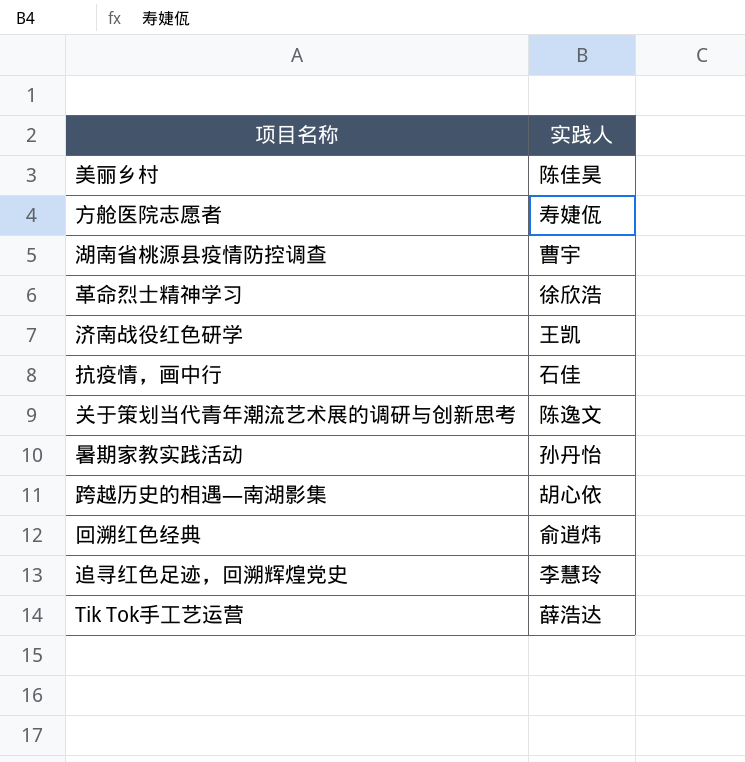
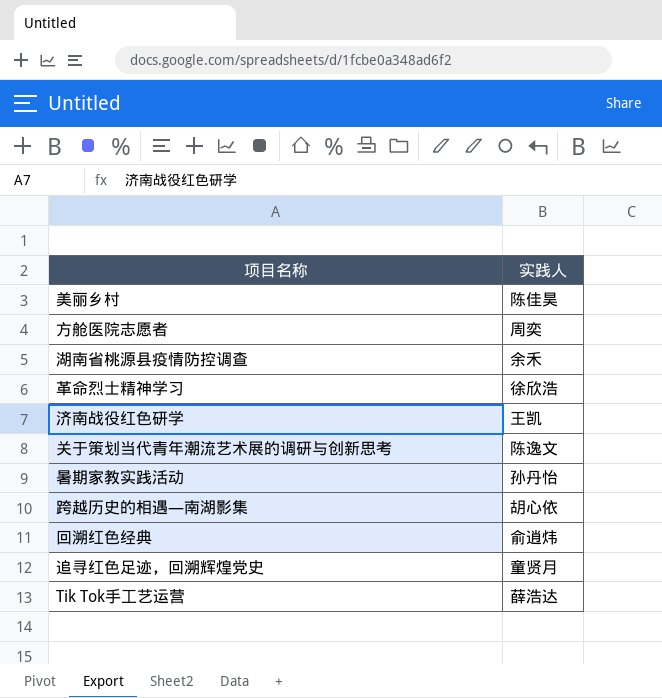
row 抗疫情，画中行: 石佳 -> none
方舱医院志愿者 | 实践人: 寿婕佤 -> 周奕
湖南省桃源县疫情防控调查 | 实践人: 曹宇 -> 余禾
追寻红色足迹，回溯辉煌党史 | 实践人: 李慧玲 -> 童贤月

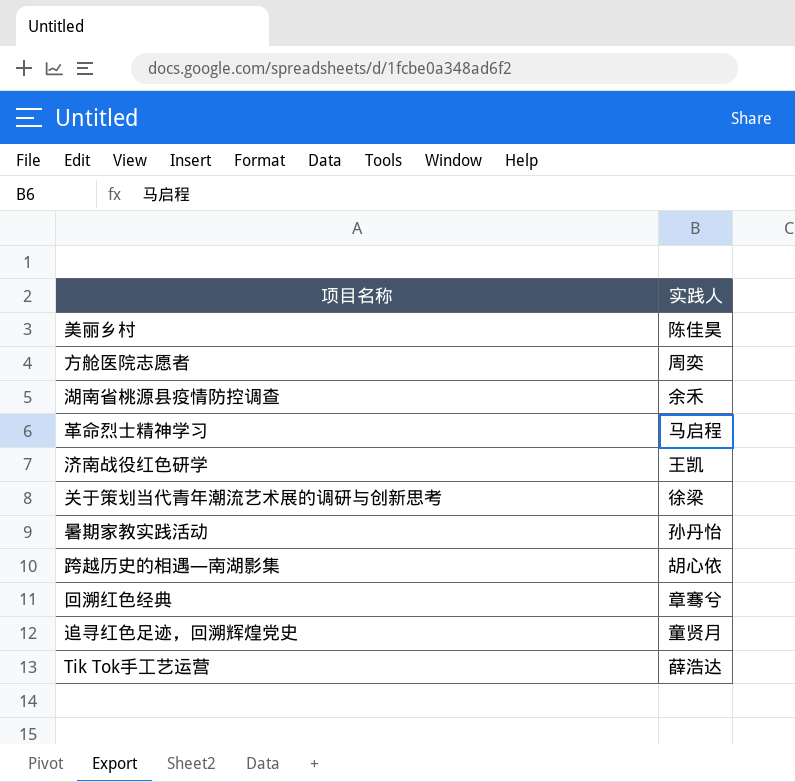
革命烈士精神学习 | 实践人: 徐欣浩 -> 马启程
关于策划当代青年潮流艺术展的调研与创新思考 | 实践人: 陈逸文 -> 徐梁
回溯红色经典 | 实践人: 俞逍炜 -> 章骞兮

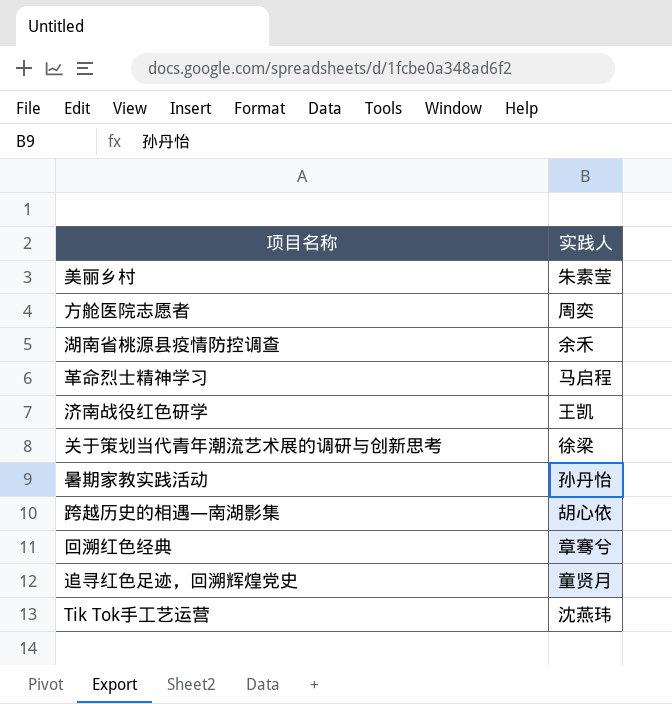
美丽乡村 | 实践人: 陈佳昊 -> 朱素莹
Tik Tok手工艺运营 | 实践人: 薛浩达 -> 沈燕玮

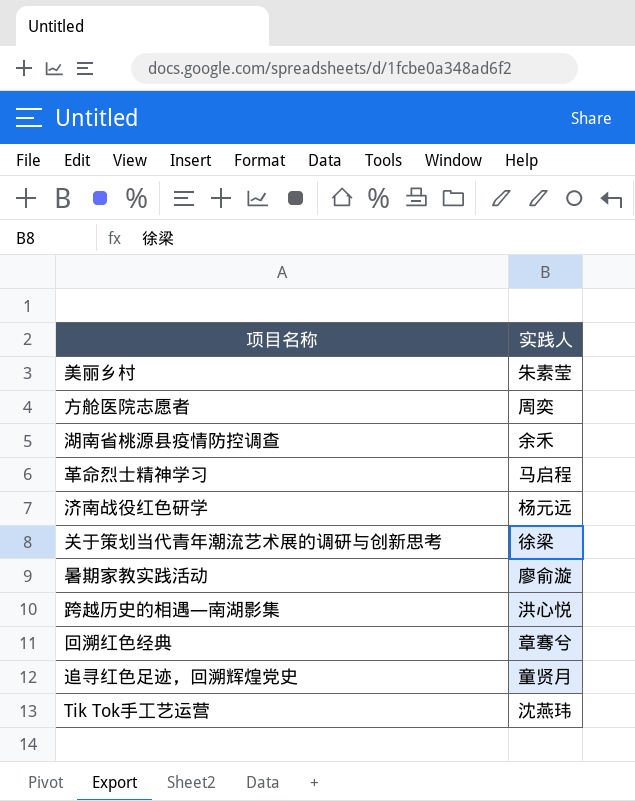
济南战役红色研学 | 实践人: 王凯 -> 杨元远
暑期家教实践活动 | 实践人: 孙丹怡 -> 廖俞漩
跨越历史的相遇—南湖影集 | 实践人: 胡心依 -> 洪心悦

